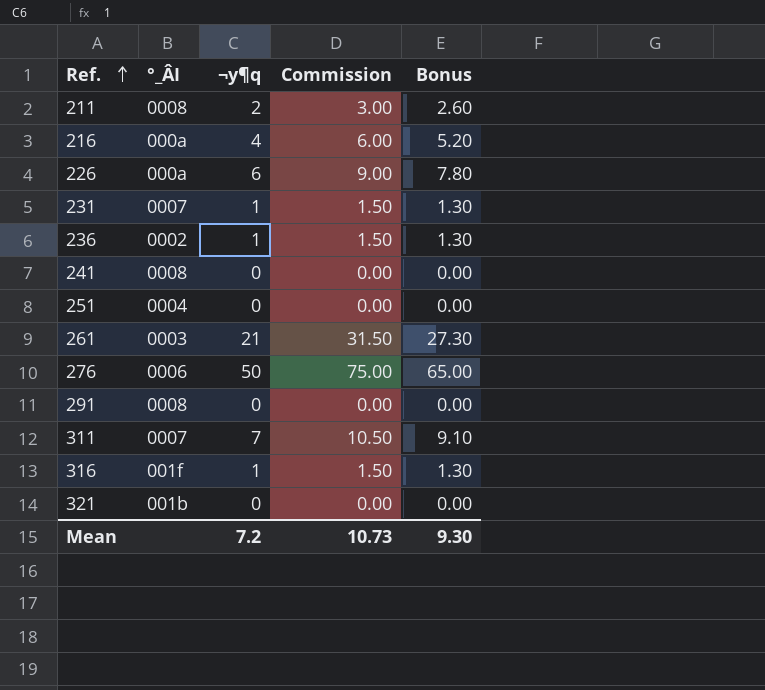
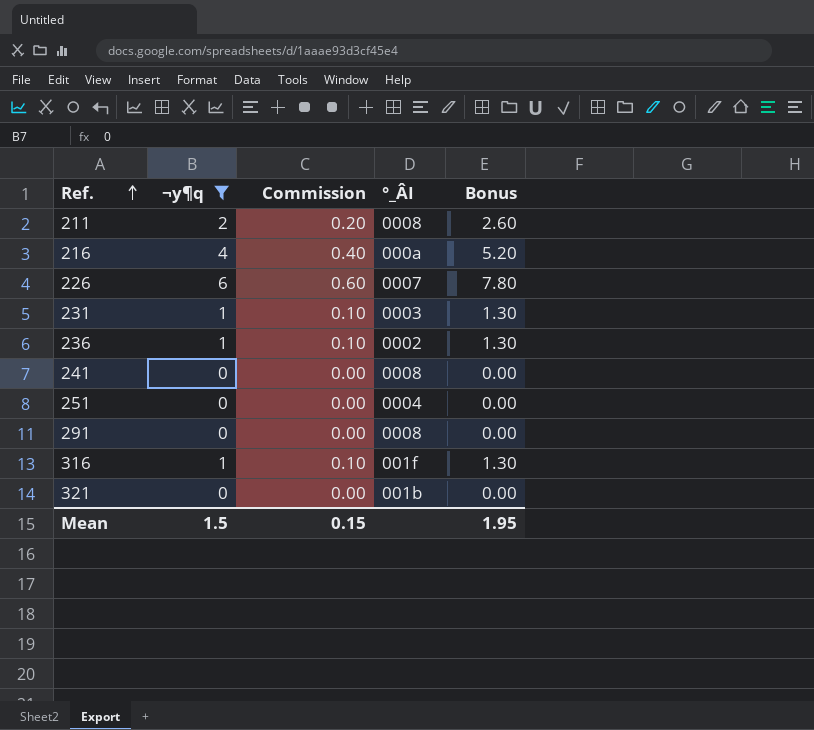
filter: none -> ¬y¶q <= 6
column Commission | formula: [¬y¶q] * 1.5 -> [¬y¶q] * 0.1
column °_ÂI | position: 2 -> 4
226 | °_ÂI: 000a -> 0007
231 | °_ÂI: 0007 -> 0003
Mean | ¬y¶q: 7.2 -> 1.5
Mean | Commission: 10.73 -> 0.15
Mean | Bonus: 9.30 -> 1.95

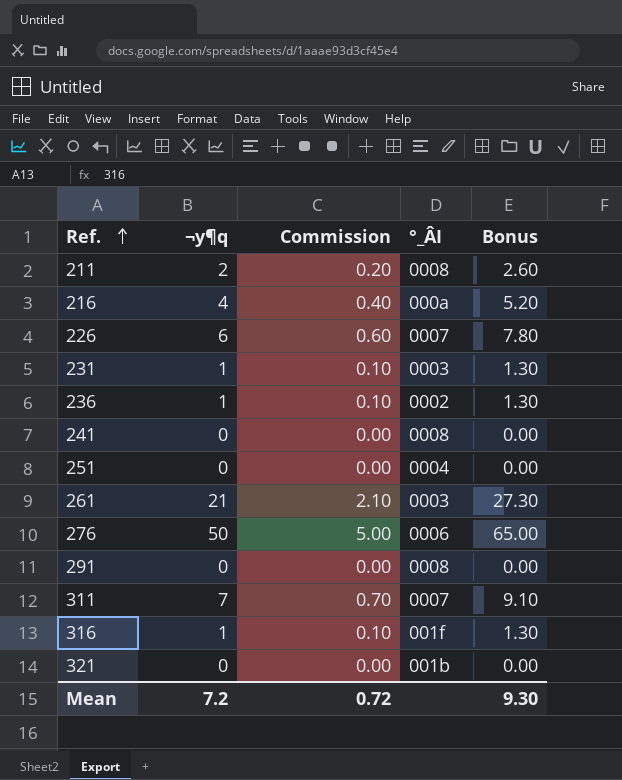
filter: ¬y¶q <= 6 -> none
Mean | ¬y¶q: 1.5 -> 7.2
Mean | Commission: 0.15 -> 0.72
Mean | Bonus: 1.95 -> 9.30

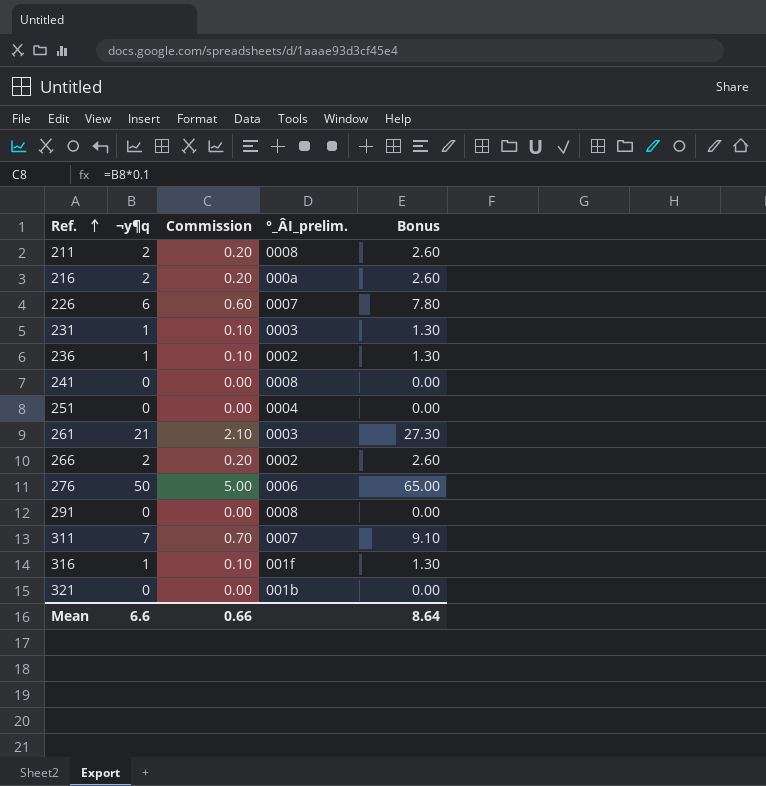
column name: °_ÂI -> °_ÂI_prelim.
216 | ¬y¶q: 4 -> 2
216 | Commission: 0.40 -> 0.20
216 | Bonus: 5.20 -> 2.60
row 266: none -> 2 | 0.20 | 0002 | 2.60
Mean | ¬y¶q: 7.2 -> 6.6
Mean | Commission: 0.72 -> 0.66
Mean | Bonus: 9.30 -> 8.64

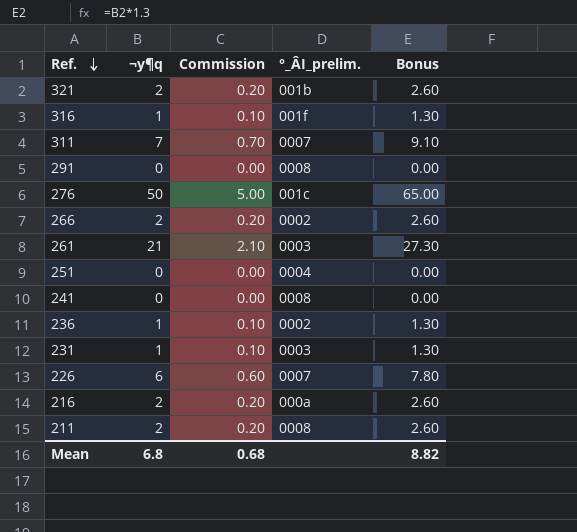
row order: Ref. ascending -> Ref. descending
321 | ¬y¶q: 0 -> 2
321 | Commission: 0.00 -> 0.20
321 | Bonus: 0.00 -> 2.60
276 | °_ÂI_prelim.: 0006 -> 001c
Mean | ¬y¶q: 6.6 -> 6.8
Mean | Commission: 0.66 -> 0.68
Mean | Bonus: 8.64 -> 8.82

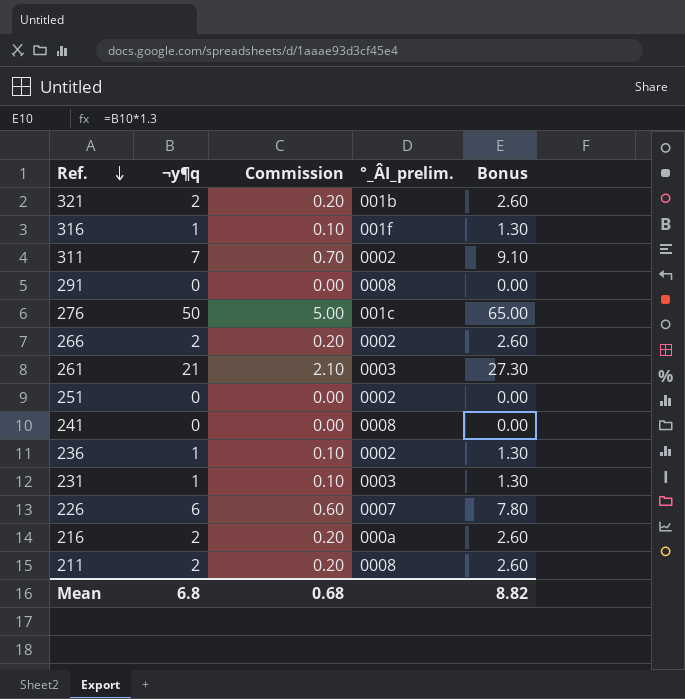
311 | °_ÂI_prelim.: 0007 -> 0002
251 | °_ÂI_prelim.: 0004 -> 0002

